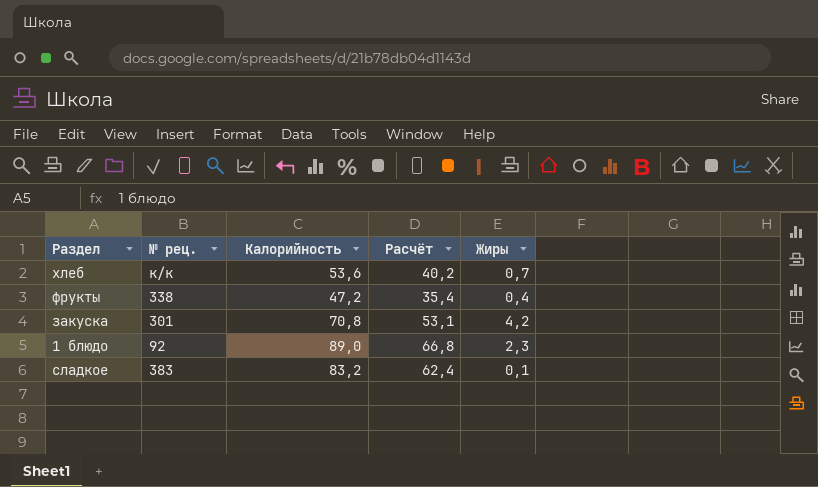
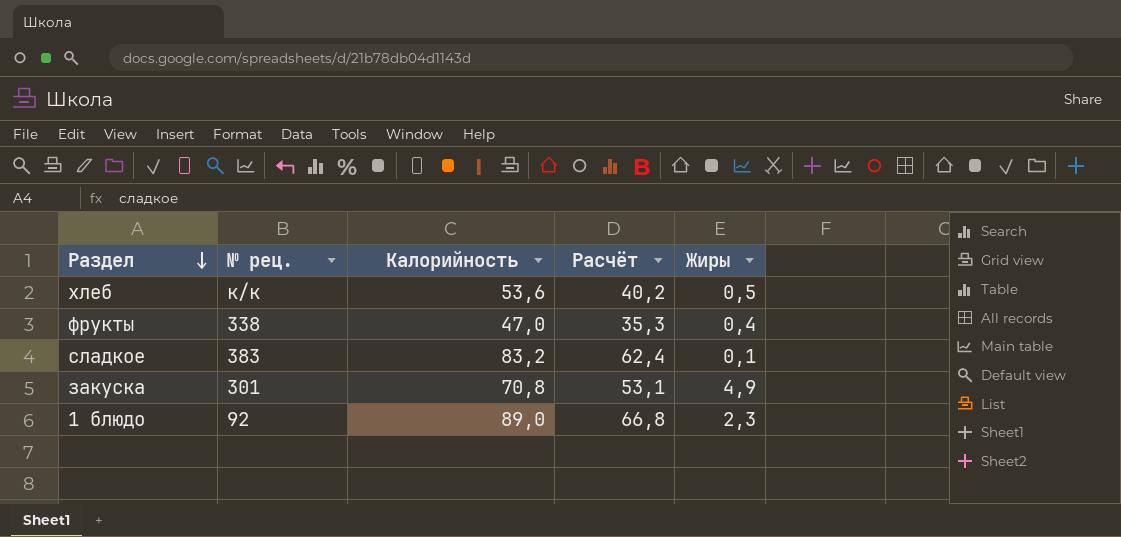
row order: none -> Раздел descending
хлеб | Жиры: 0,7 -> 0,5
фрукты | Калорийность: 47,2 -> 47,0
фрукты | Расчёт: 35,4 -> 35,3
закуска | Жиры: 4,2 -> 4,9

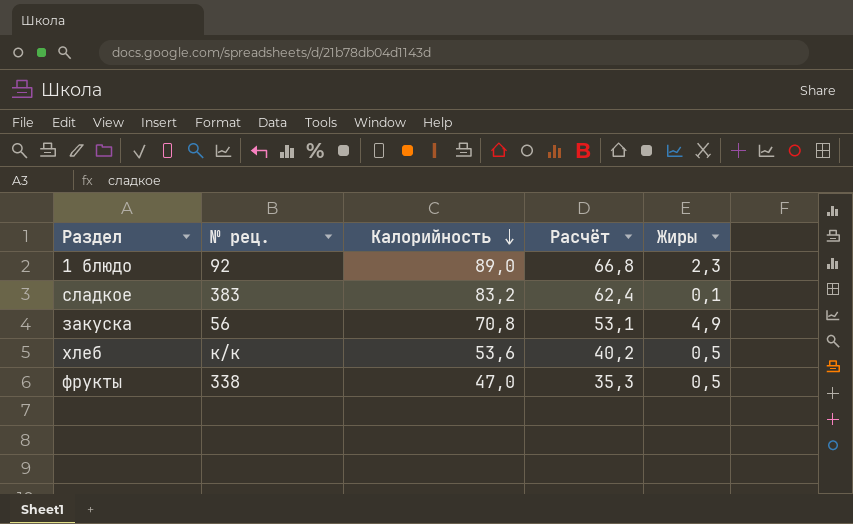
row order: Раздел descending -> Калорийность descending
закуска | № рец.: 301 -> 56
фрукты | Жиры: 0,4 -> 0,5

